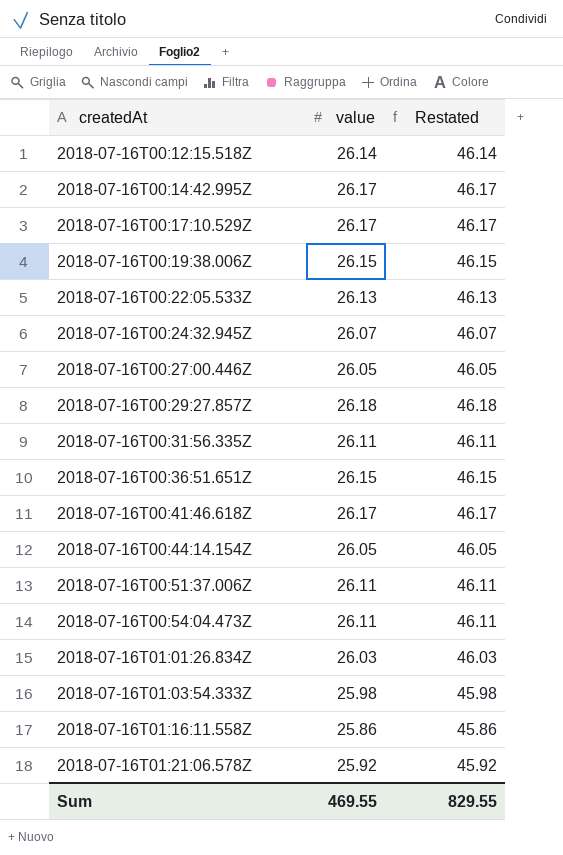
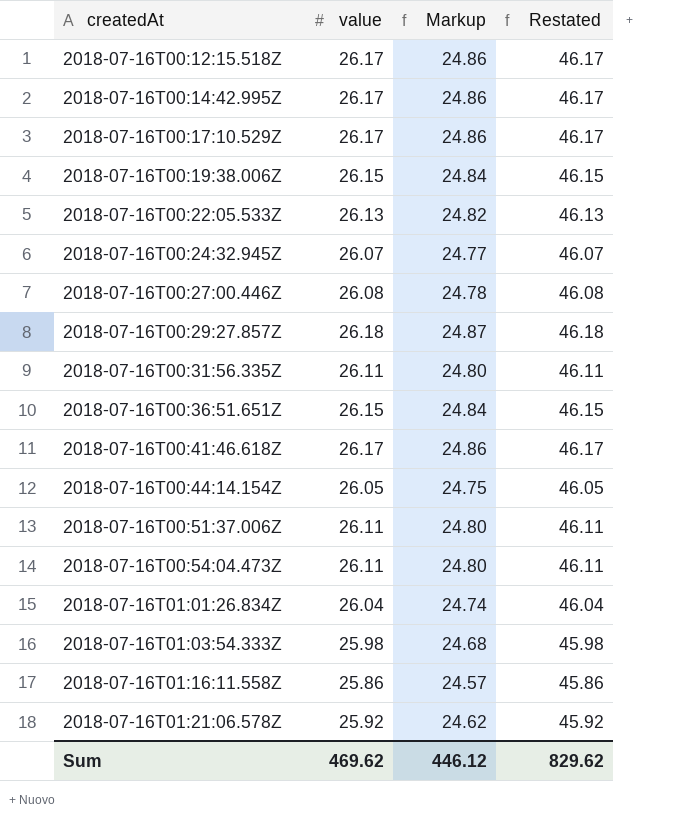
column Markup | formula: none -> [value] * 0.95
2018-07-16T00:12:15.518Z | value: 26.14 -> 26.17
2018-07-16T00:12:15.518Z | Restated: 46.14 -> 46.17
2018-07-16T00:27:00.446Z | value: 26.05 -> 26.08
2018-07-16T00:27:00.446Z | Restated: 46.05 -> 46.08
2018-07-16T01:01:26.834Z | value: 26.03 -> 26.04
2018-07-16T01:01:26.834Z | Restated: 46.03 -> 46.04
Sum | value: 469.55 -> 469.62
Sum | Restated: 829.55 -> 829.62

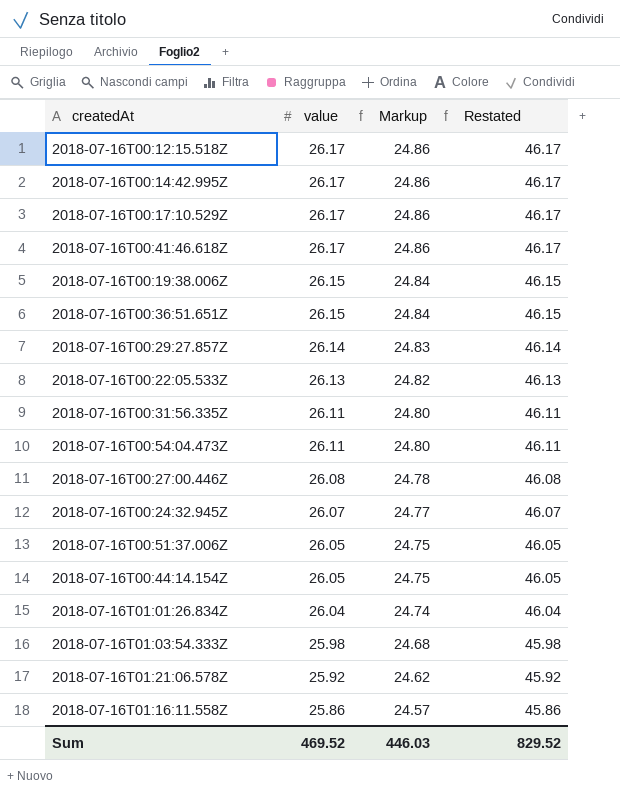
row order: createdAt ascending -> value descending
2018-07-16T00:29:27.857Z | value: 26.18 -> 26.14
2018-07-16T00:29:27.857Z | Markup: 24.87 -> 24.83
2018-07-16T00:29:27.857Z | Restated: 46.18 -> 46.14
2018-07-16T00:51:37.006Z | value: 26.11 -> 26.05
2018-07-16T00:51:37.006Z | Markup: 24.80 -> 24.75
2018-07-16T00:51:37.006Z | Restated: 46.11 -> 46.05
Sum | value: 469.62 -> 469.52
Sum | Markup: 446.12 -> 446.03
Sum | Restated: 829.62 -> 829.52

